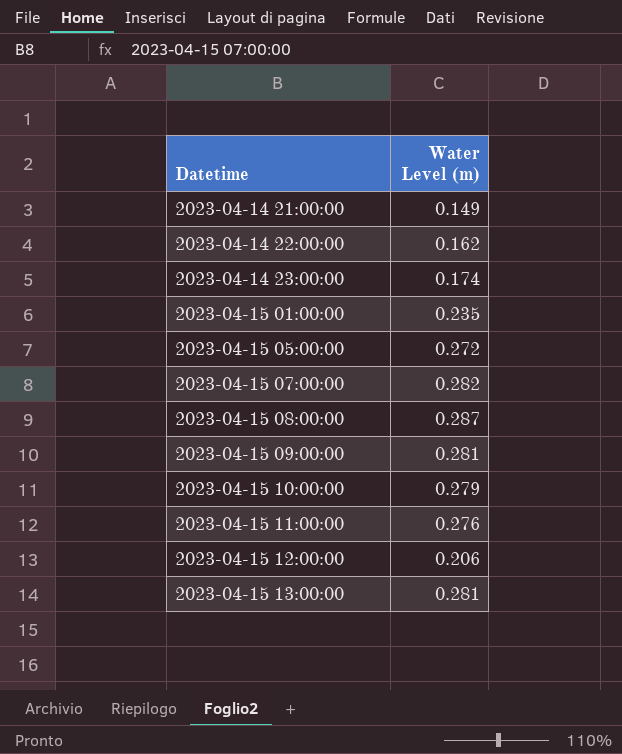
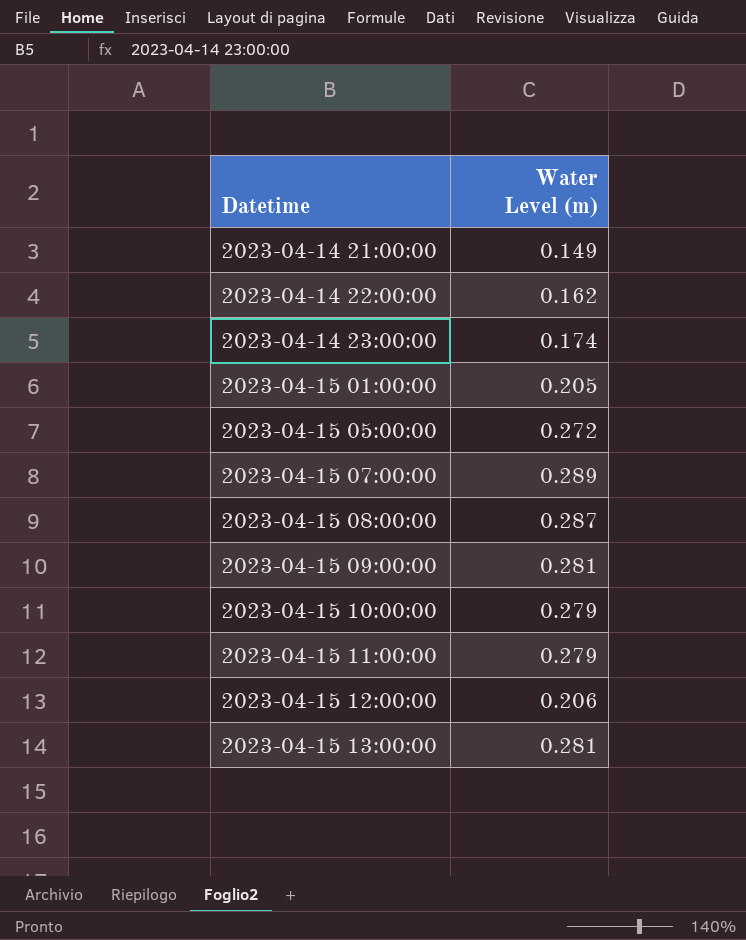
2023-04-15 01:00:00 | Water Level (m): 0.235 -> 0.205
2023-04-15 07:00:00 | Water Level (m): 0.282 -> 0.289
2023-04-15 11:00:00 | Water Level (m): 0.276 -> 0.279

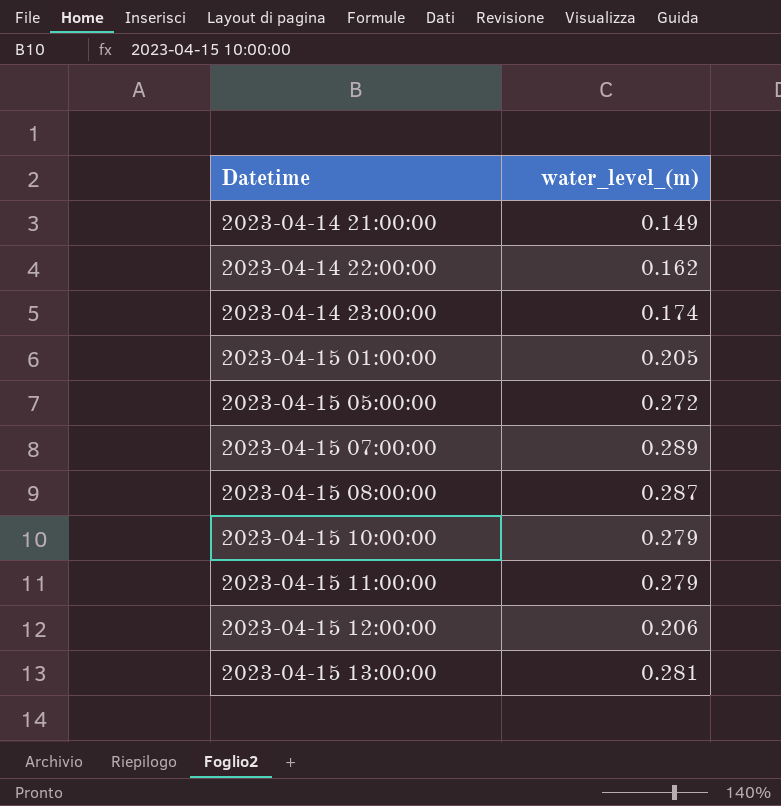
column name: Water Level (m) -> water_level_(m)
row 2023-04-15 09:00:00: 0.281 -> none

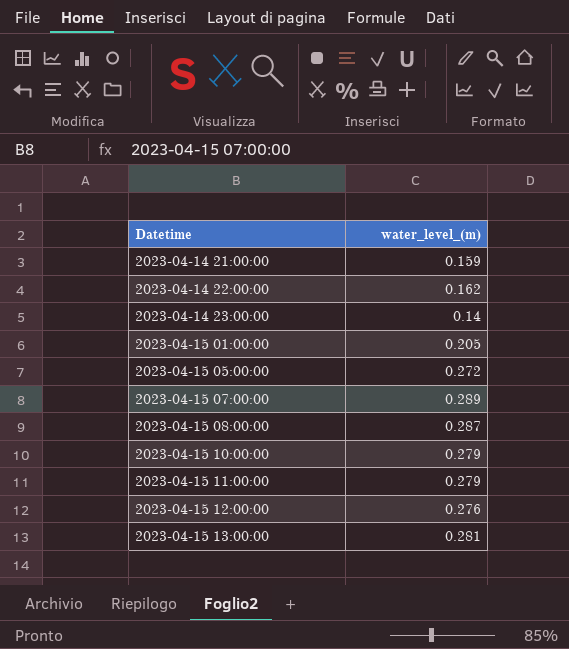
2023-04-14 21:00:00 | water_level_(m): 0.149 -> 0.159
2023-04-14 23:00:00 | water_level_(m): 0.174 -> 0.14
2023-04-15 12:00:00 | water_level_(m): 0.206 -> 0.276

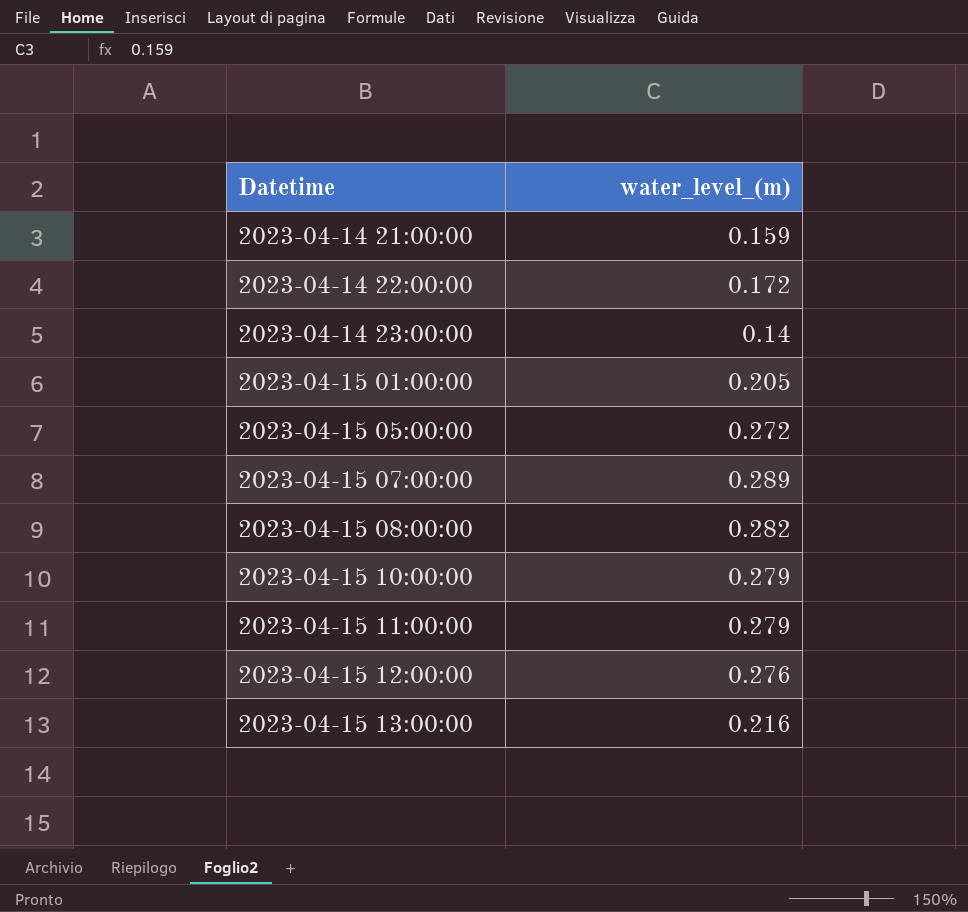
2023-04-14 22:00:00 | water_level_(m): 0.162 -> 0.172
2023-04-15 08:00:00 | water_level_(m): 0.287 -> 0.282
2023-04-15 13:00:00 | water_level_(m): 0.281 -> 0.216

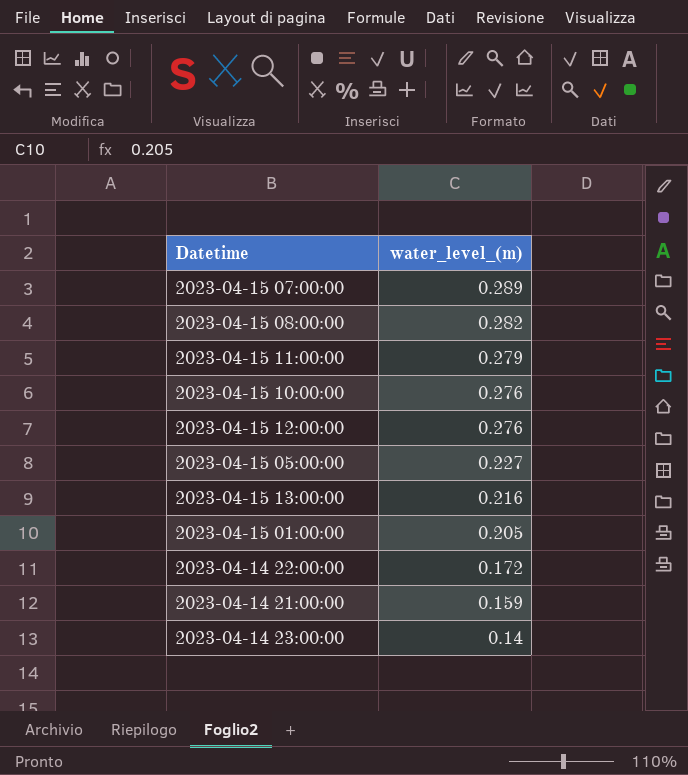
row order: Datetime ascending -> water_level_(m) descending
2023-04-15 10:00:00 | water_level_(m): 0.279 -> 0.276
2023-04-15 05:00:00 | water_level_(m): 0.272 -> 0.227

